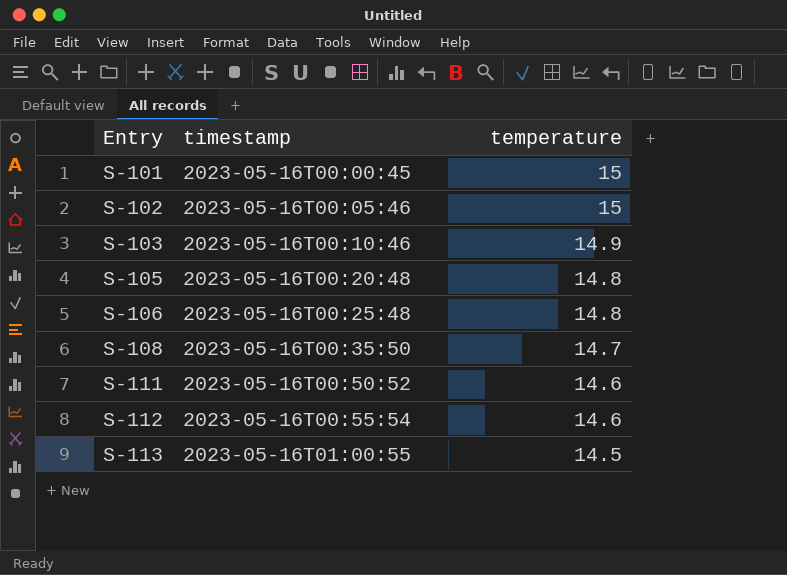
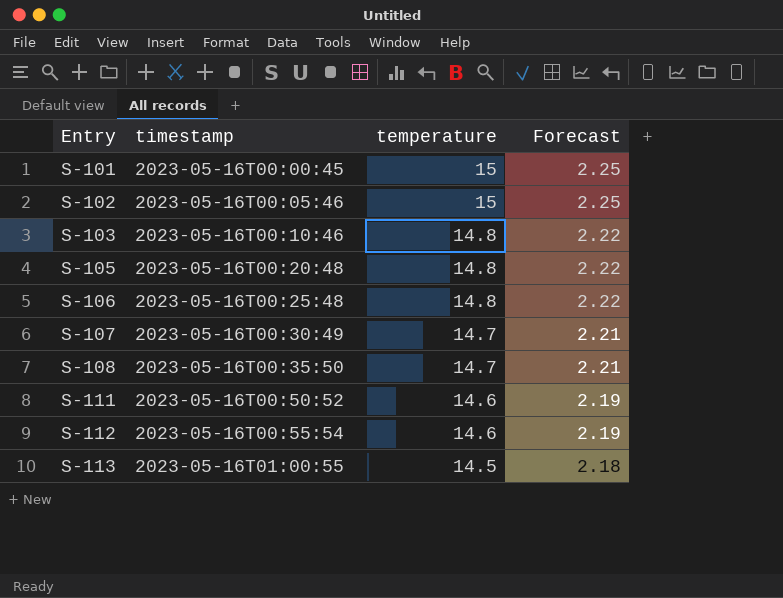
column Forecast | formula: none -> [temperature] * 0.15
S-103 | temperature: 14.9 -> 14.8
row S-107: none -> 2023-05-16T00:30:49 | 14.7 | 2.21

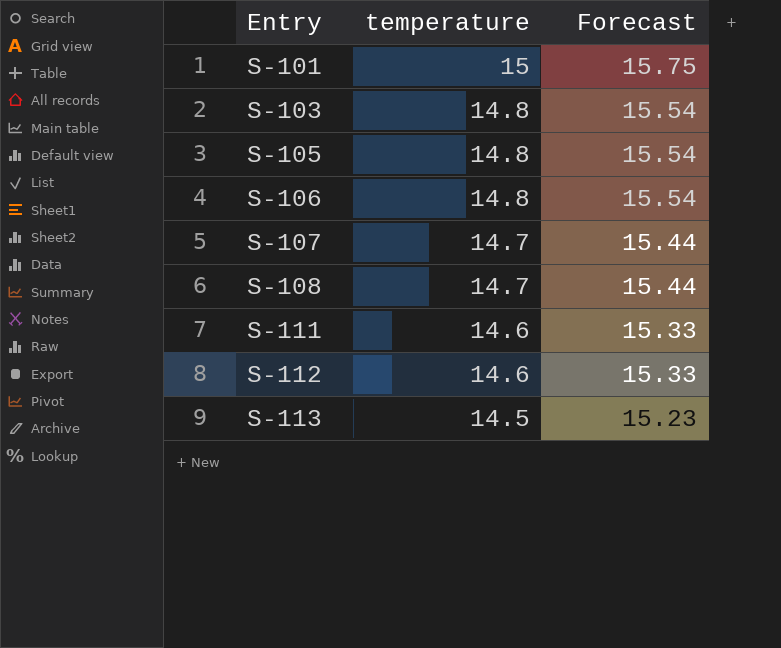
column timestamp | position: 2 -> none
column Forecast | formula: [temperature] * 0.15 -> [temperature] * 1.05
row S-102: 2023-05-16T00:05:46 | 15 | 2.25 -> none

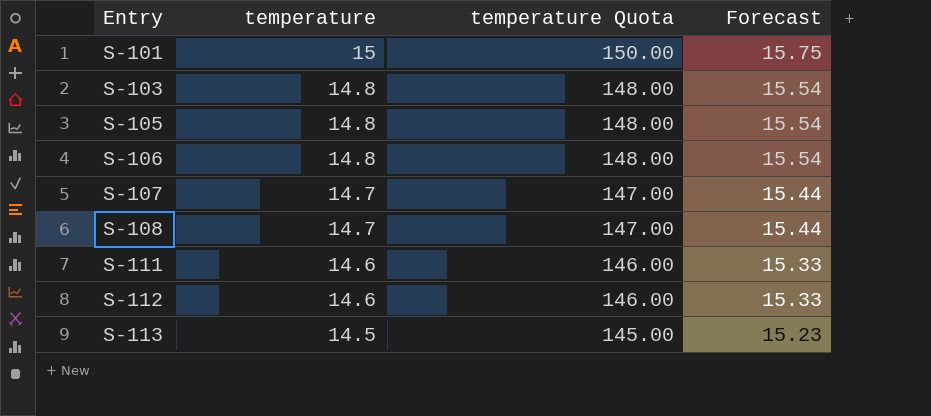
column temperature Quota | formula: none -> [temperature] * 10

